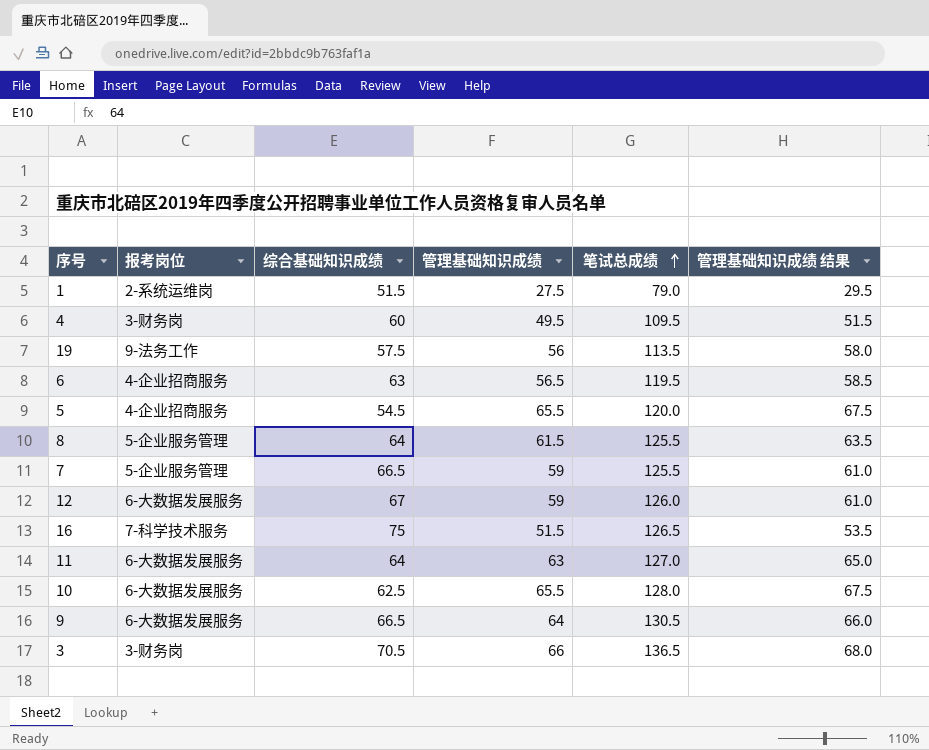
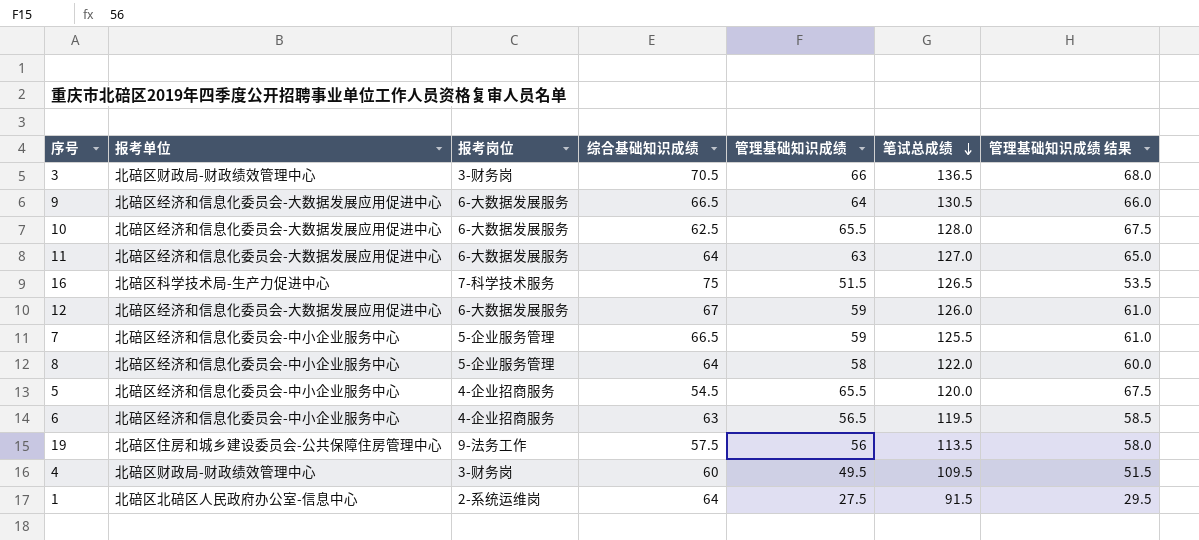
row order: 笔试总成绩 ascending -> 笔试总成绩 descending
column 报考单位 | position: none -> 2
8 | 管理基础知识成绩: 61.5 -> 58
8 | 笔试总成绩: 125.5 -> 122.0
8 | 管理基础知识成绩 结果: 63.5 -> 60.0
1 | 综合基础知识成绩: 51.5 -> 64
1 | 笔试总成绩: 79.0 -> 91.5

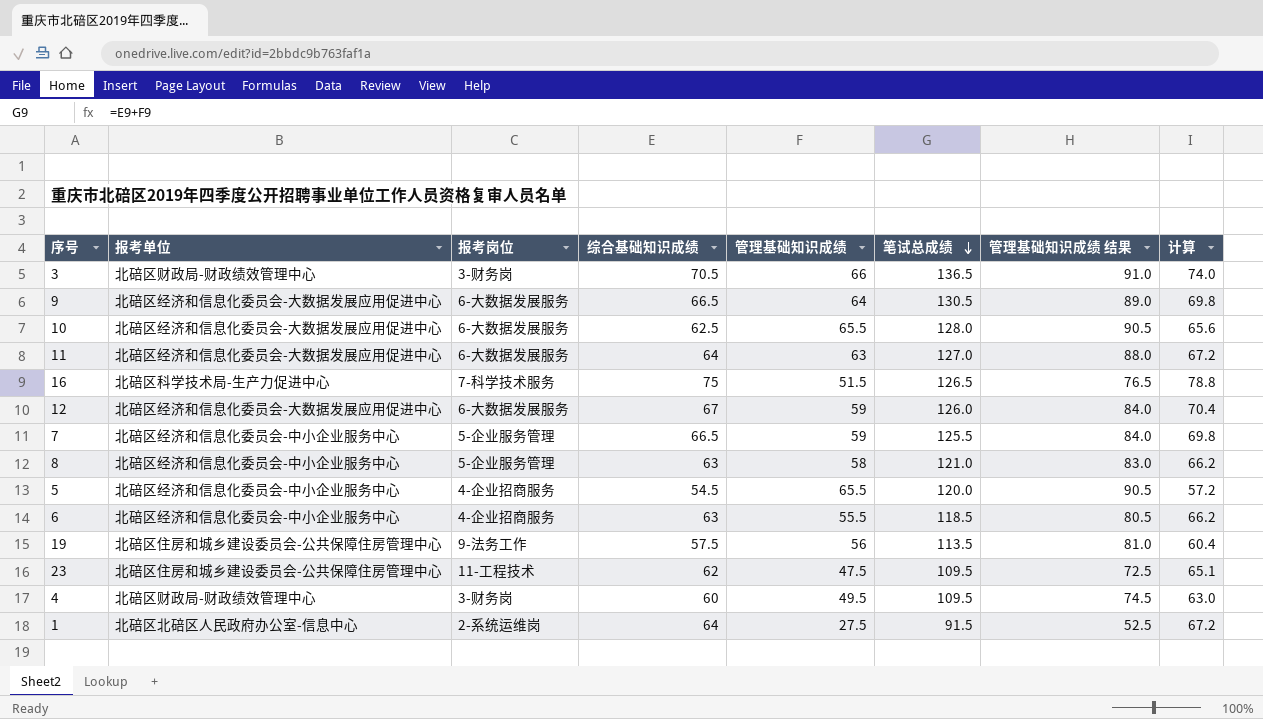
column 管理基础知识成绩 结果 | formula: [管理基础知识成绩] + 2 -> [管理基础知识成绩] + 25
column 计算 | formula: none -> [综合基础知识成绩] * 1.05
8 | 综合基础知识成绩: 64 -> 63
8 | 笔试总成绩: 122.0 -> 121.0
6 | 管理基础知识成绩: 56.5 -> 55.5
6 | 笔试总成绩: 119.5 -> 118.5
row 23: none -> 北碚区住房和城乡建设委员会-公共保障住房管理中心 | 11-工程技术 | 62 | 47.5 | 109.5 | 72.5 | 65.1

